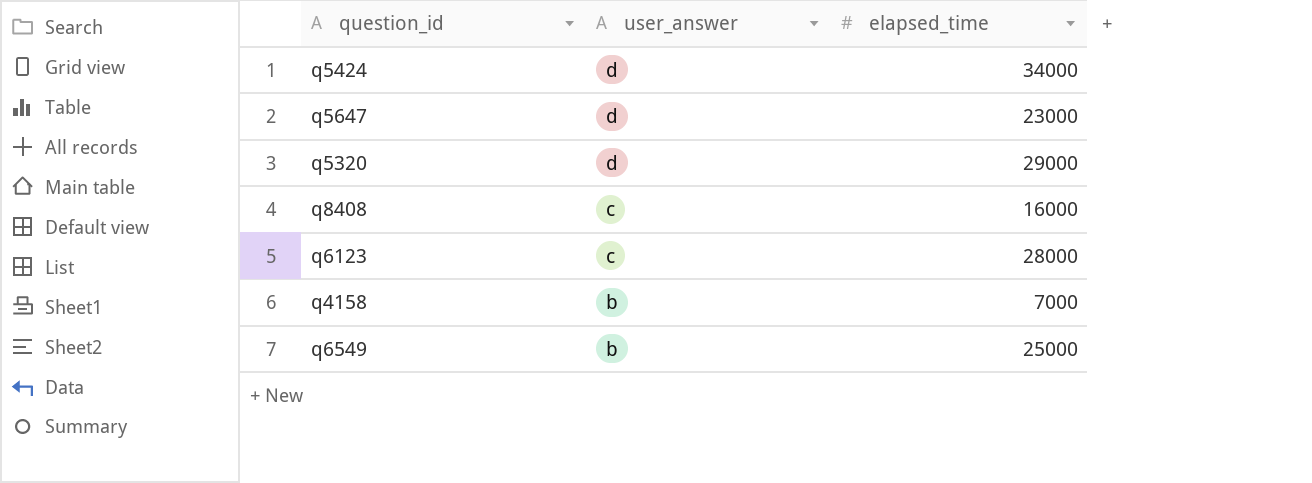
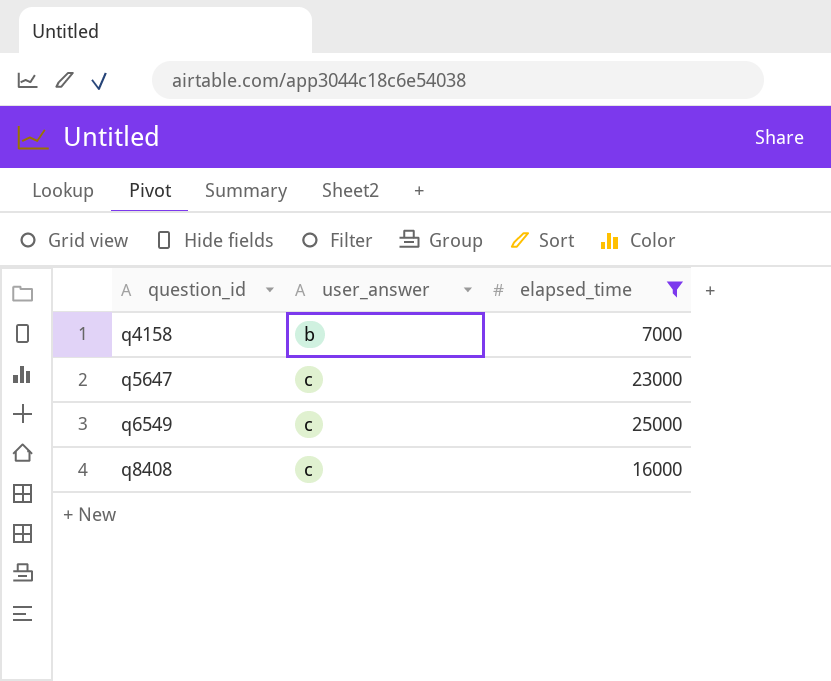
filter: none -> elapsed_time <= 25000
row order: user_answer descending -> question_id ascending
q5647 | user_answer: d -> c
q6549 | user_answer: b -> c

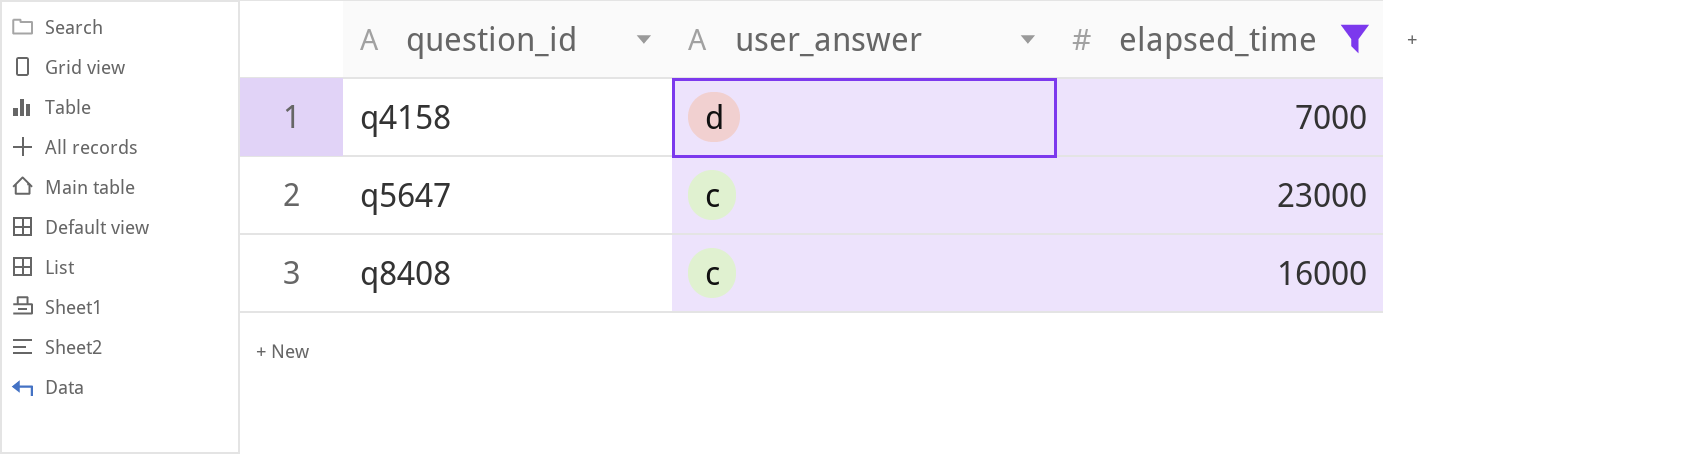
row q6549: c | 25000 -> none
q4158 | user_answer: b -> d

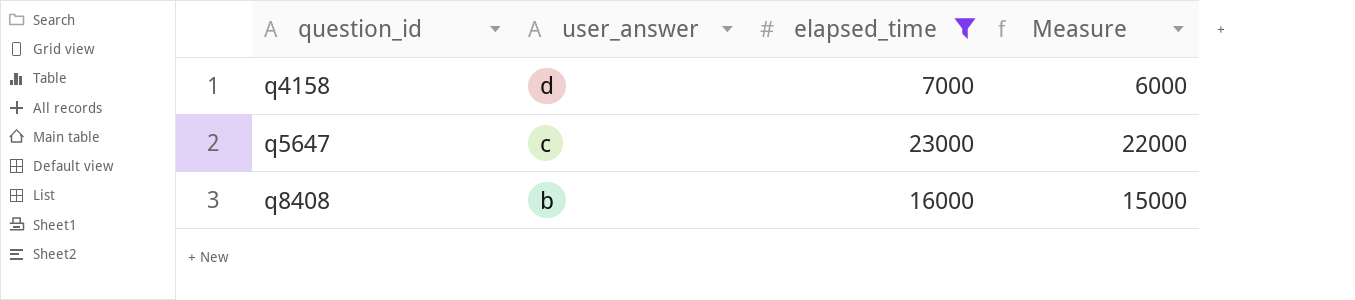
column Measure | formula: none -> [elapsed_time] - 1000
q8408 | user_answer: c -> b

